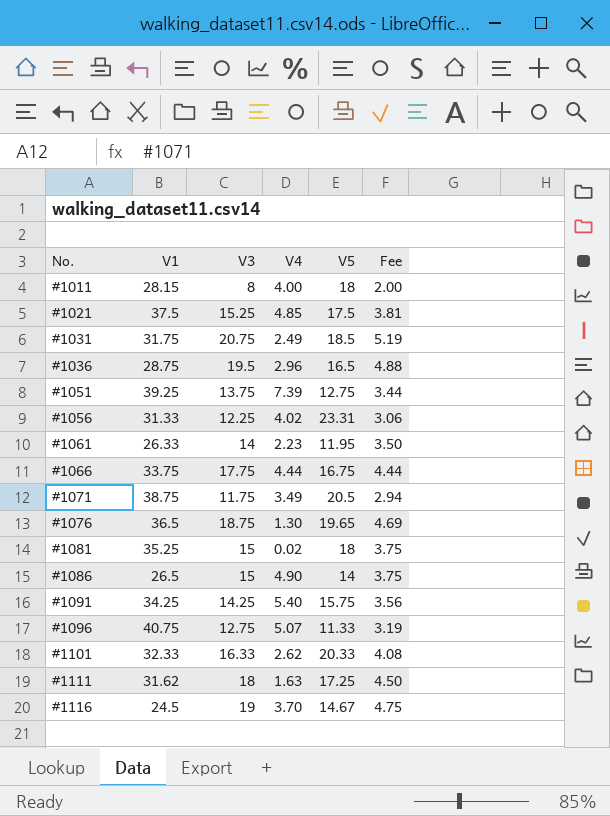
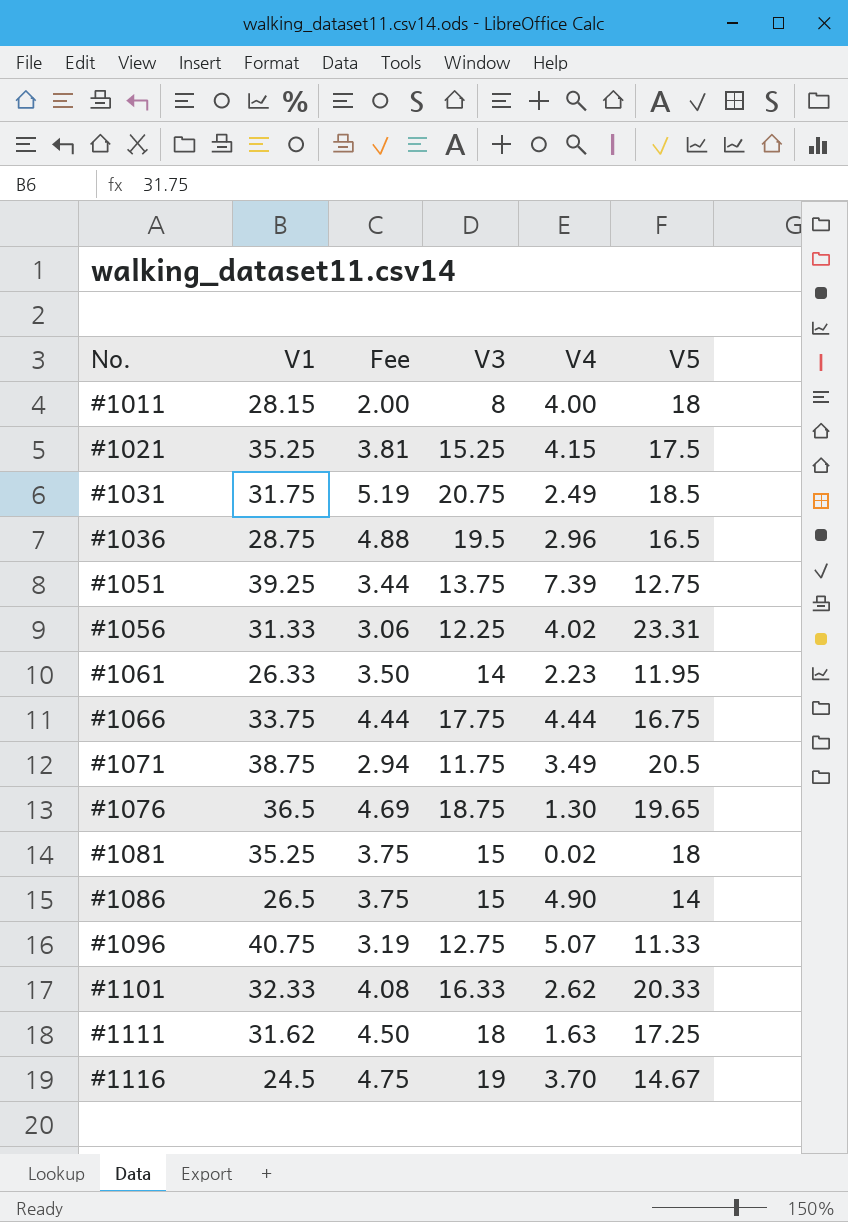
column Fee | position: 6 -> 3
row #1091: 34.25 | 14.25 | 5.40 | 15.75 | 3.56 -> none
#1021 | V1: 37.5 -> 35.25
#1021 | V4: 4.85 -> 4.15

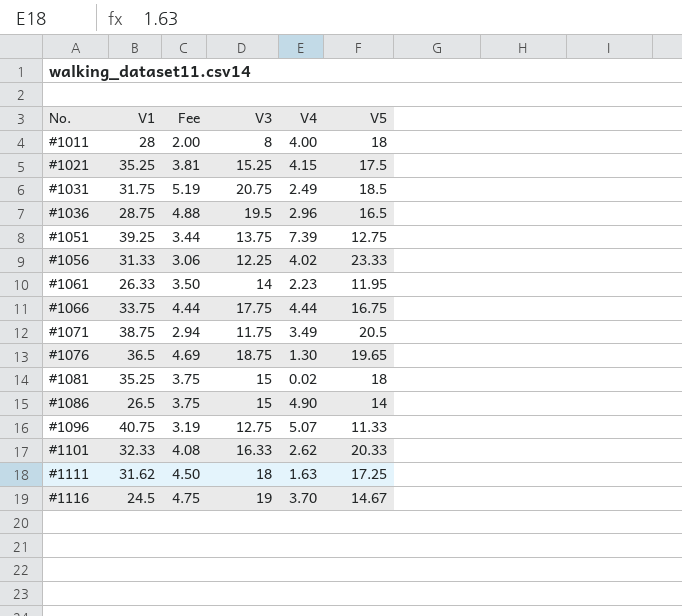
#1011 | V1: 28.15 -> 28
#1056 | V5: 23.31 -> 23.33

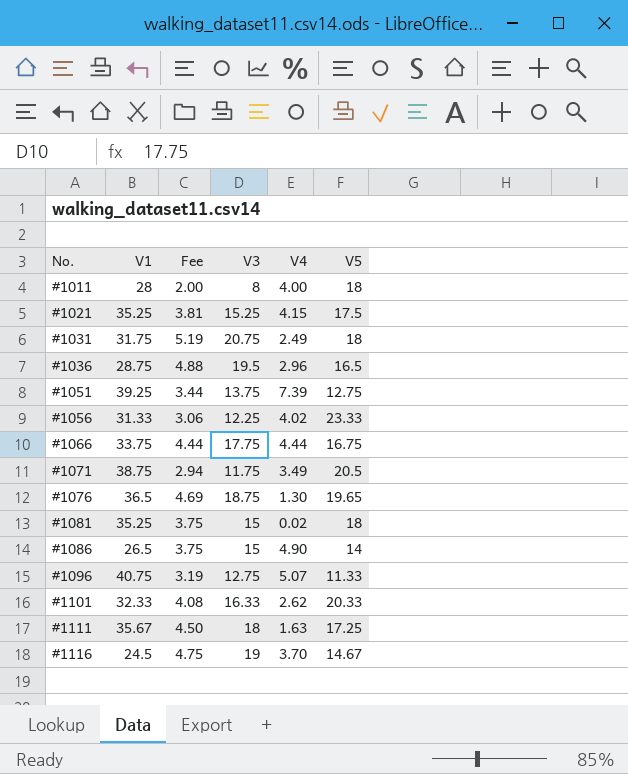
row #1061: 26.33 | 3.50 | 14 | 2.23 | 11.95 -> none
#1031 | V5: 18.5 -> 18
#1111 | V1: 31.62 -> 35.67

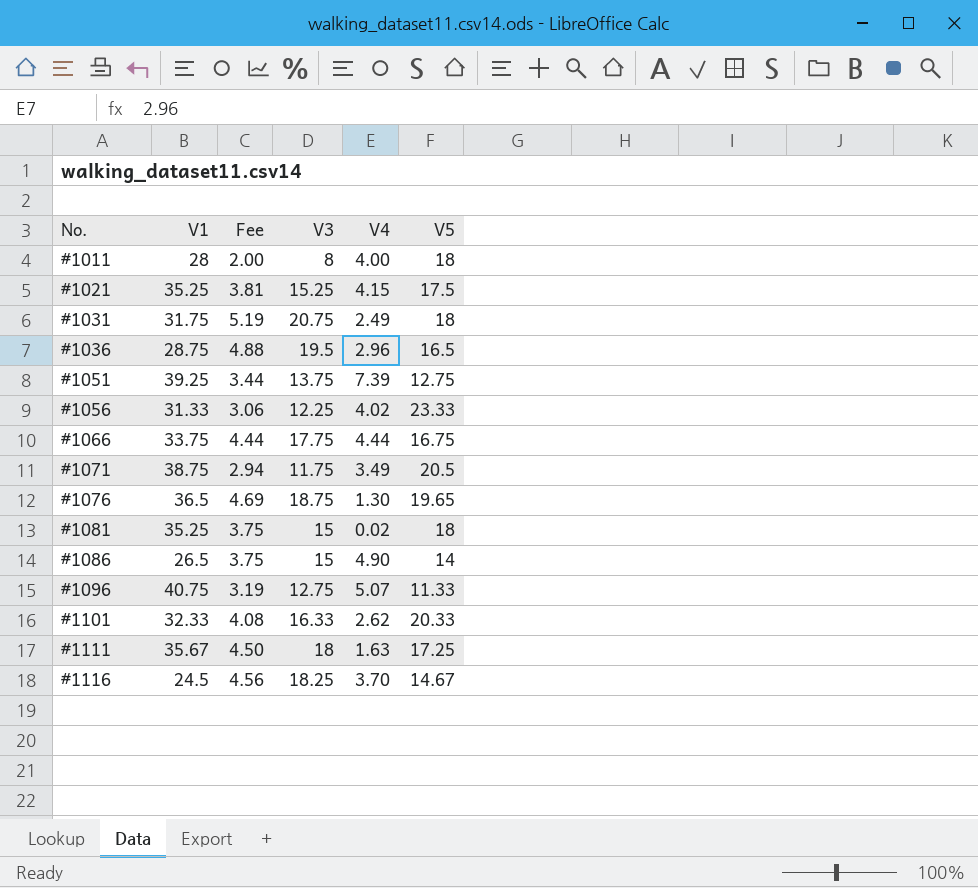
#1116 | Fee: 4.75 -> 4.56
#1116 | V3: 19 -> 18.25

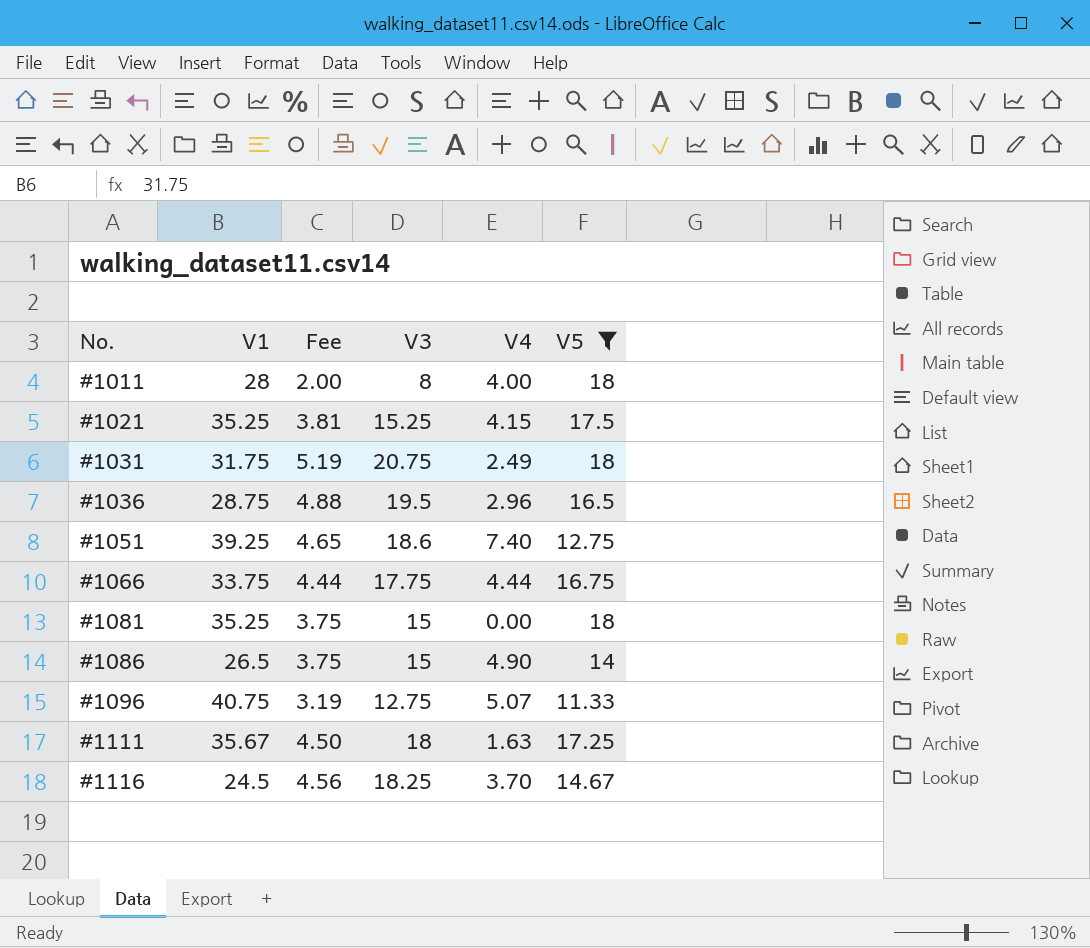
filter: none -> V5 <= 18
#1051 | Fee: 3.44 -> 4.65
#1051 | V3: 13.75 -> 18.6
#1051 | V4: 7.39 -> 7.40
#1081 | V4: 0.02 -> 0.00

